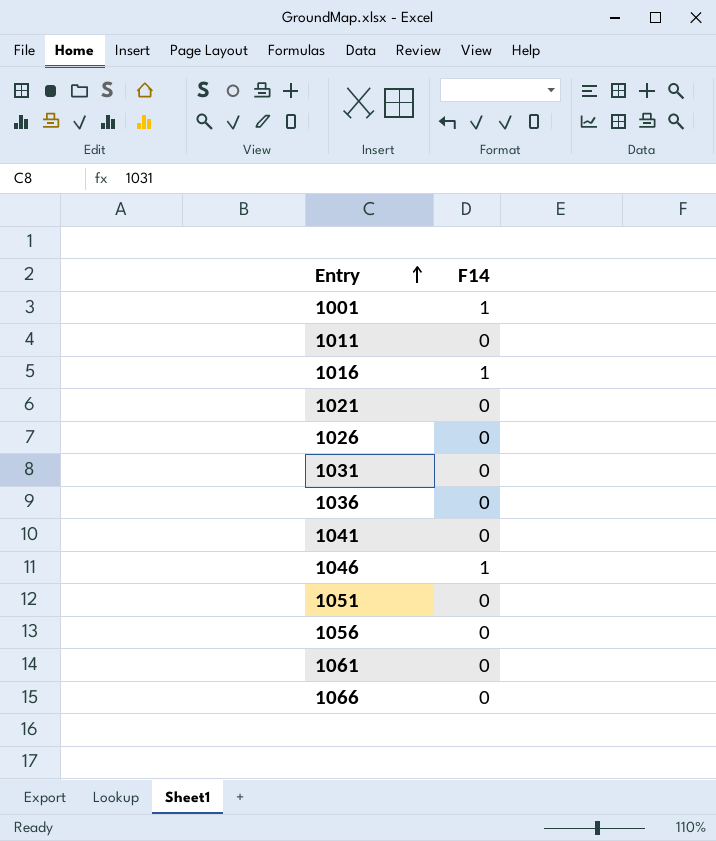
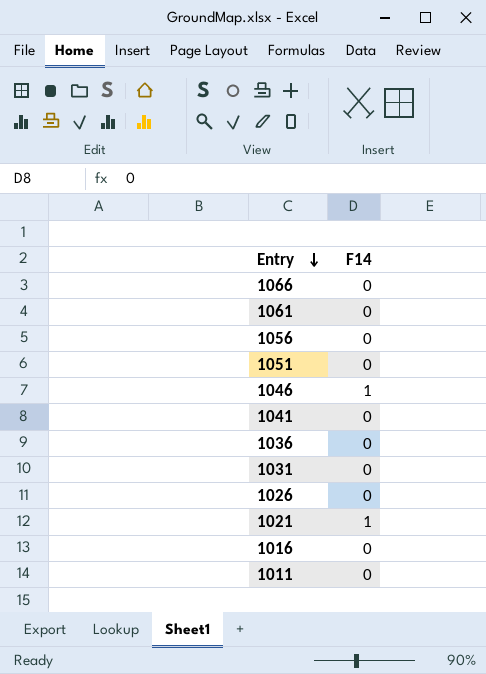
row order: Entry ascending -> Entry descending
row 1001: 1 -> none
1021 | F14: 0 -> 1
1016 | F14: 1 -> 0

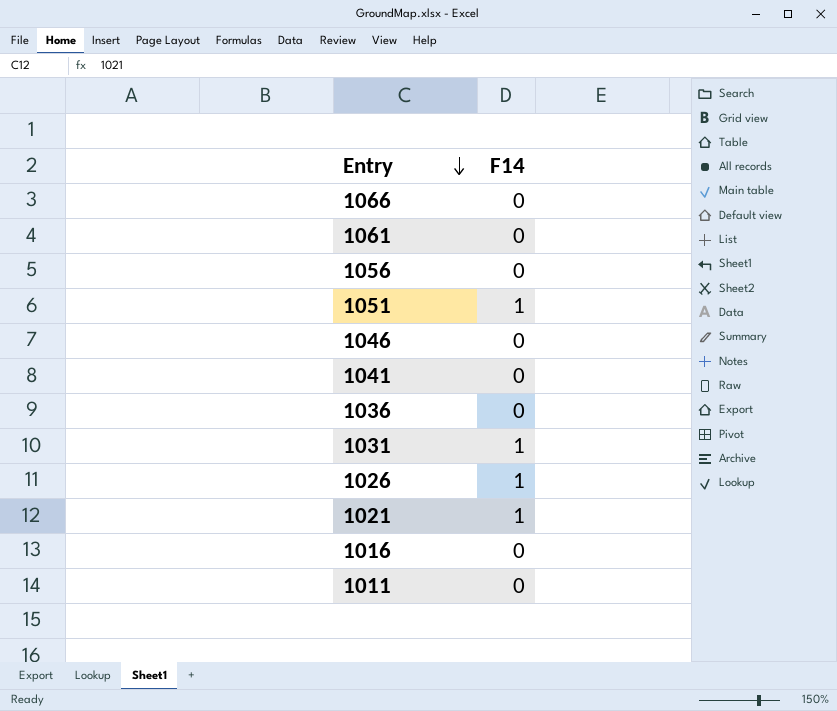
1051 | F14: 0 -> 1
1046 | F14: 1 -> 0
1031 | F14: 0 -> 1
1026 | F14: 0 -> 1

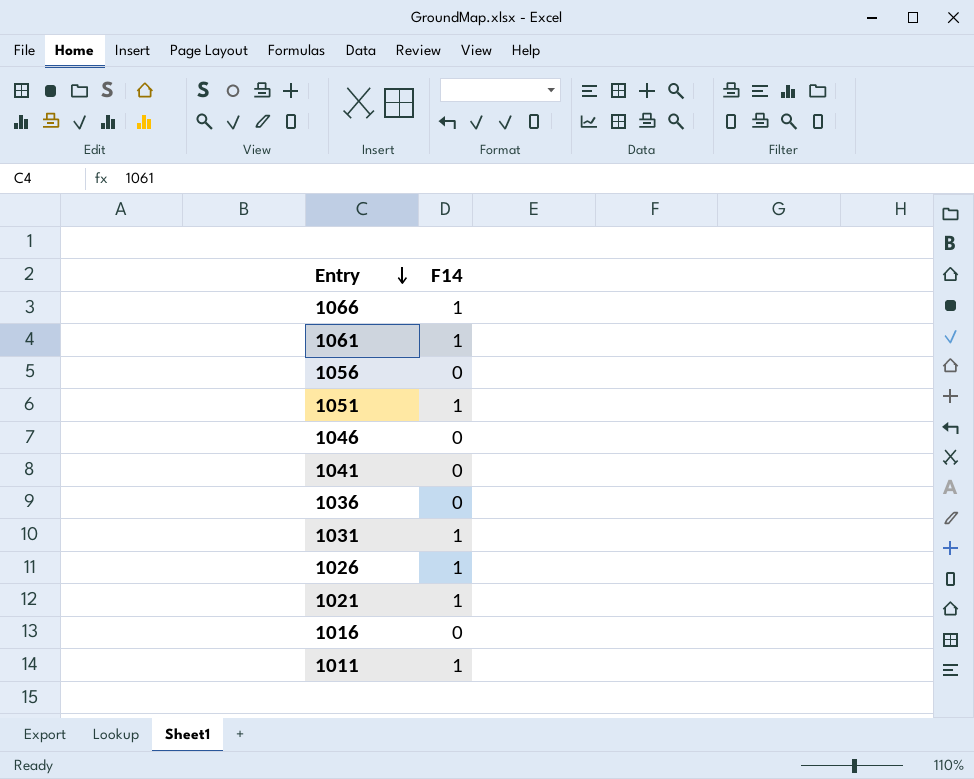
1066 | F14: 0 -> 1
1061 | F14: 0 -> 1
1011 | F14: 0 -> 1

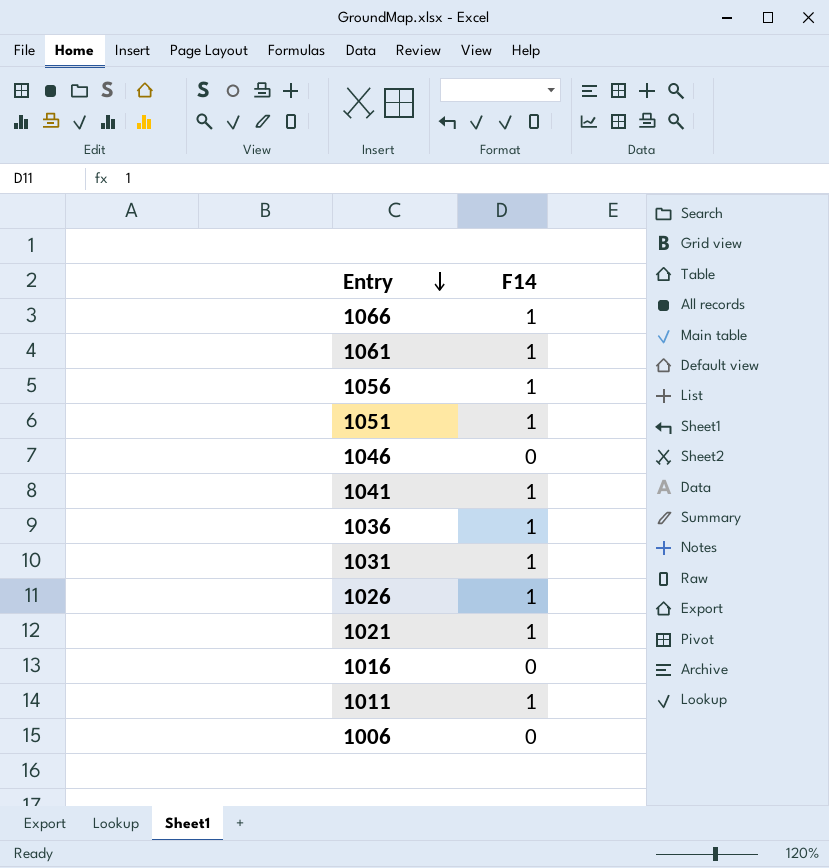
1056 | F14: 0 -> 1
1041 | F14: 0 -> 1
1036 | F14: 0 -> 1
row 1006: none -> 0

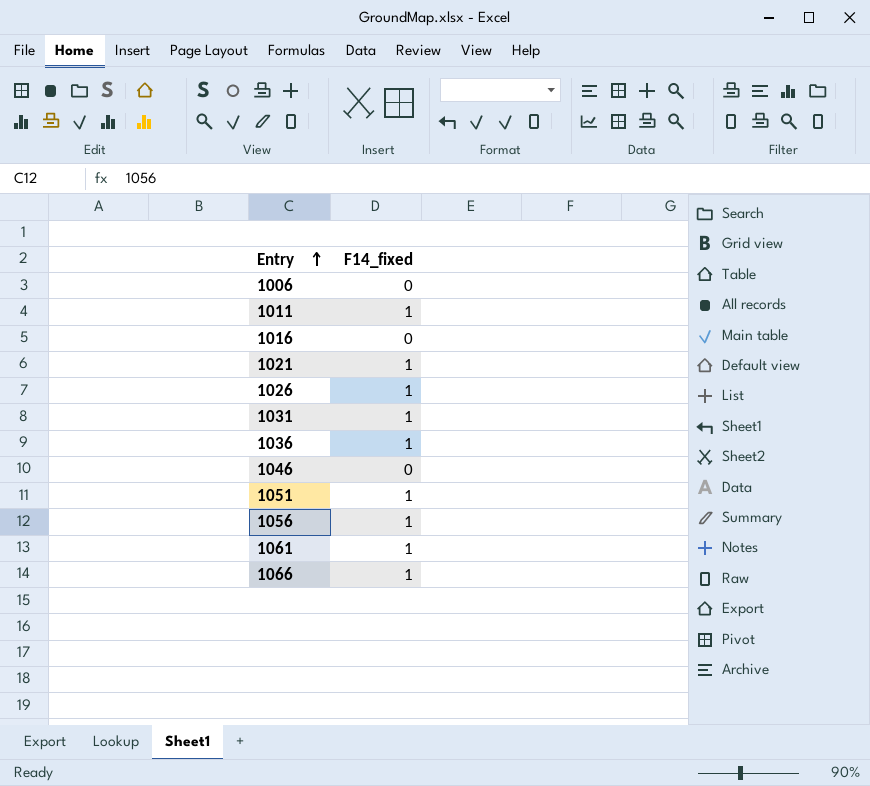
row order: Entry descending -> Entry ascending
column name: F14 -> F14_fixed
row 1041: 1 -> none

